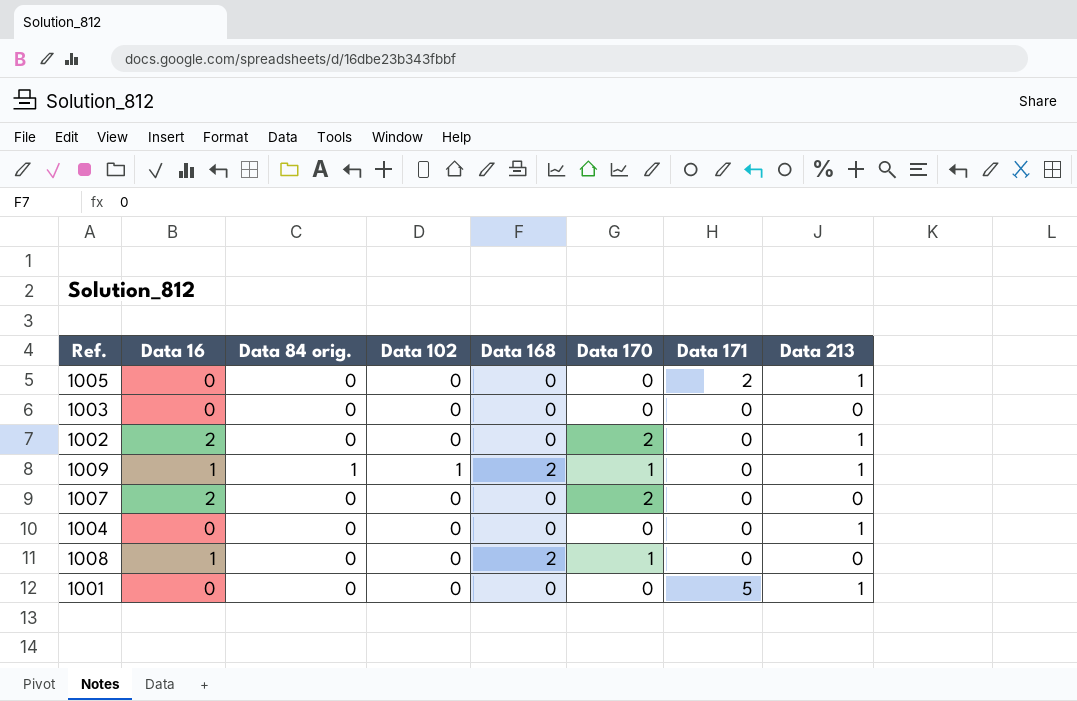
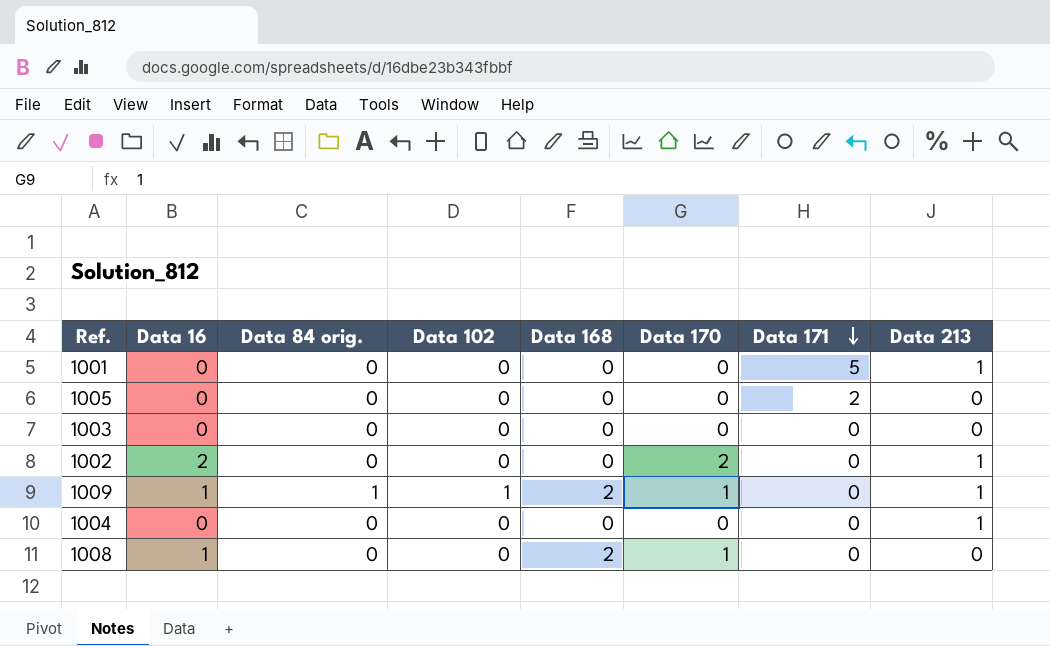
row order: none -> Data 171 descending
row 1007: 2 | 0 | 0 | 0 | 2 | 0 | 0 -> none
1005 | Data 213: 1 -> 0

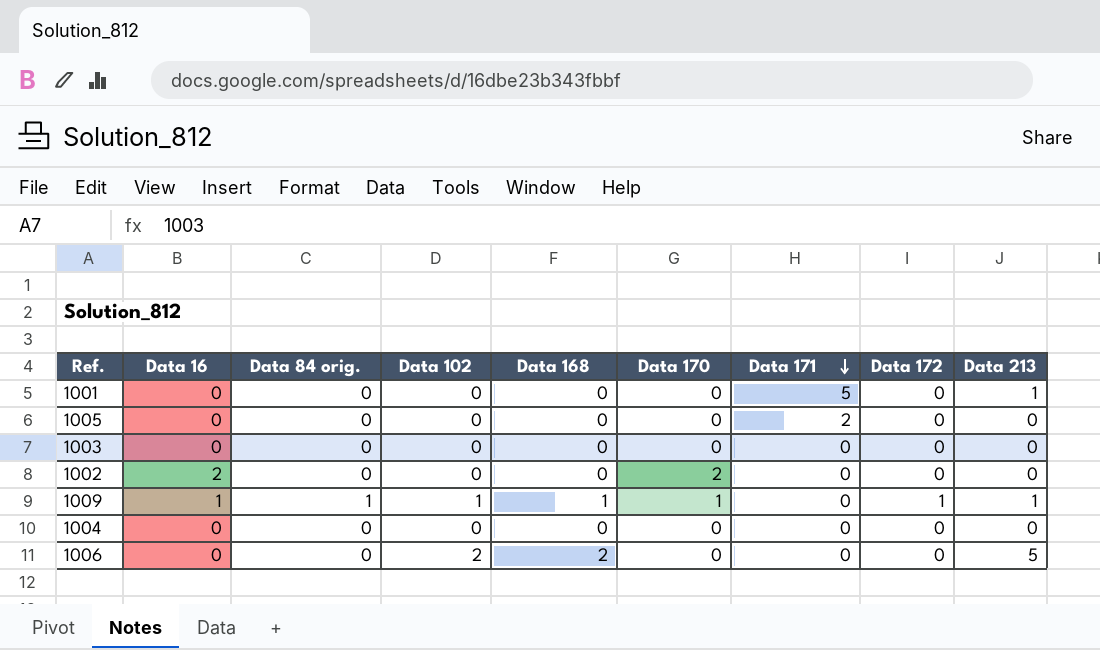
column Data 172 | position: none -> 8
row 1008: 1 | 0 | 0 | 2 | 1 | 0 | 0 -> none
1002 | Data 213: 1 -> 0
1009 | Data 168: 2 -> 1
1004 | Data 213: 1 -> 0
row 1006: none -> 0 | 0 | 2 | 2 | 0 | 0 | 0 | 5

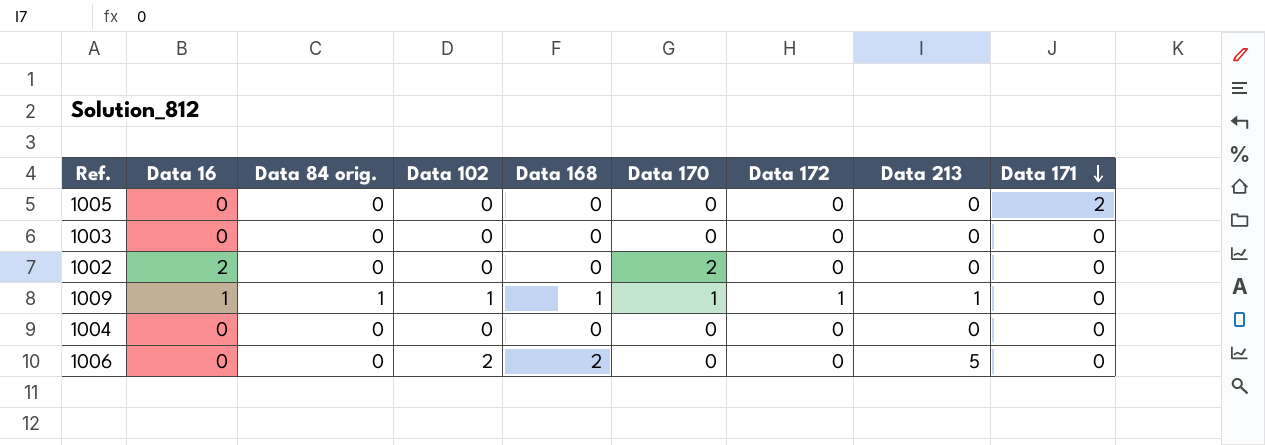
column Data 171 | position: 7 -> 9
row 1001: 0 | 0 | 0 | 0 | 0 | 5 | 0 | 1 -> none

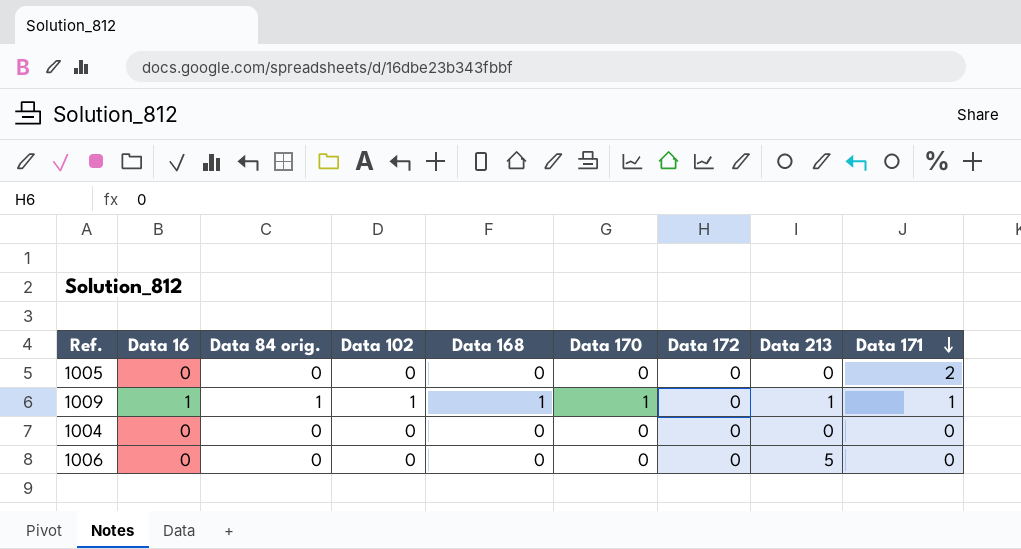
row 1003: 0 | 0 | 0 | 0 | 0 | 0 | 0 | 0 -> none
row 1002: 2 | 0 | 0 | 0 | 2 | 0 | 0 | 0 -> none
1009 | Data 172: 1 -> 0
1009 | Data 171: 0 -> 1
1006 | Data 102: 2 -> 0
1006 | Data 168: 2 -> 0

